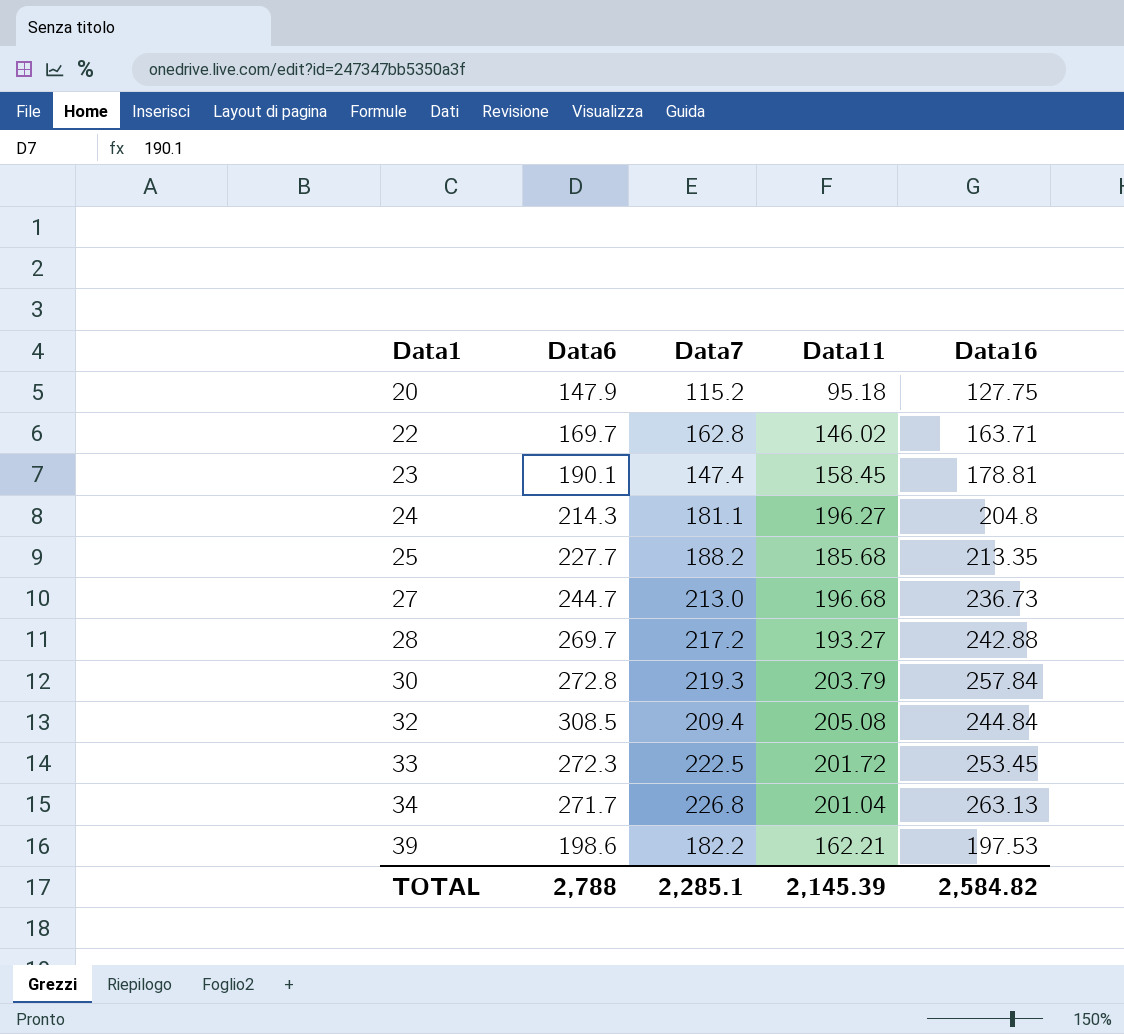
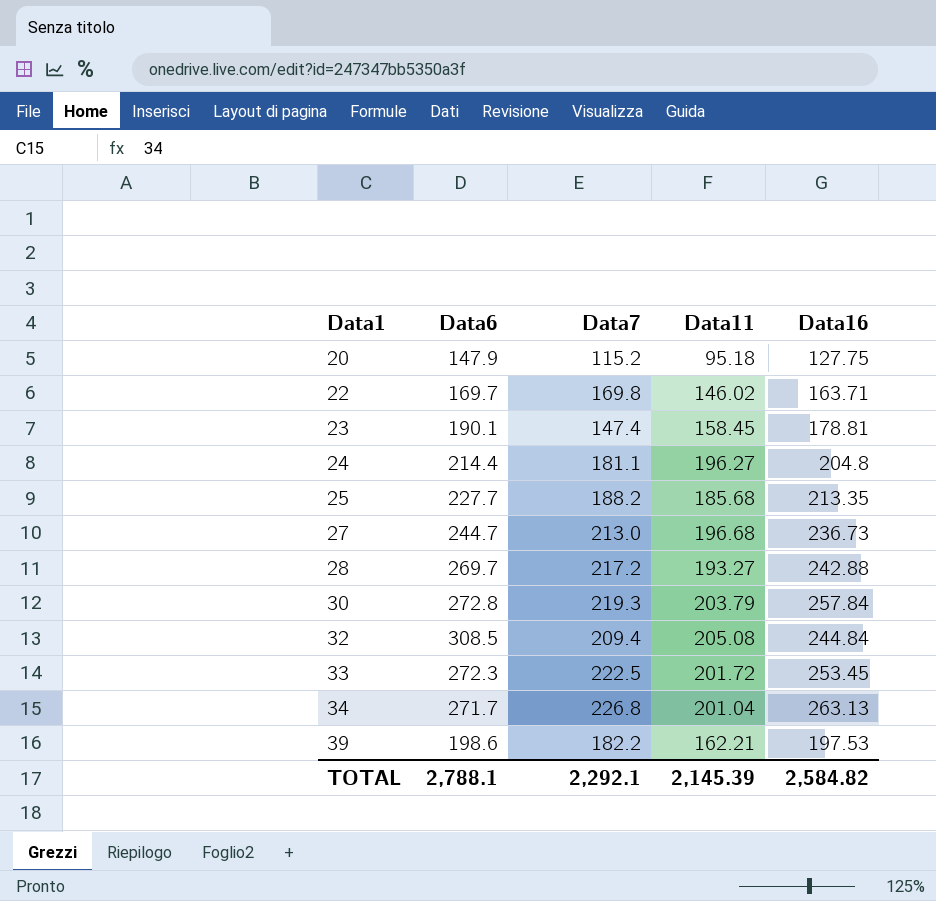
22 | Data7: 162.8 -> 169.8
24 | Data6: 214.3 -> 214.4
TOTAL | Data6: 2,788 -> 2,788.1
TOTAL | Data7: 2,285.1 -> 2,292.1

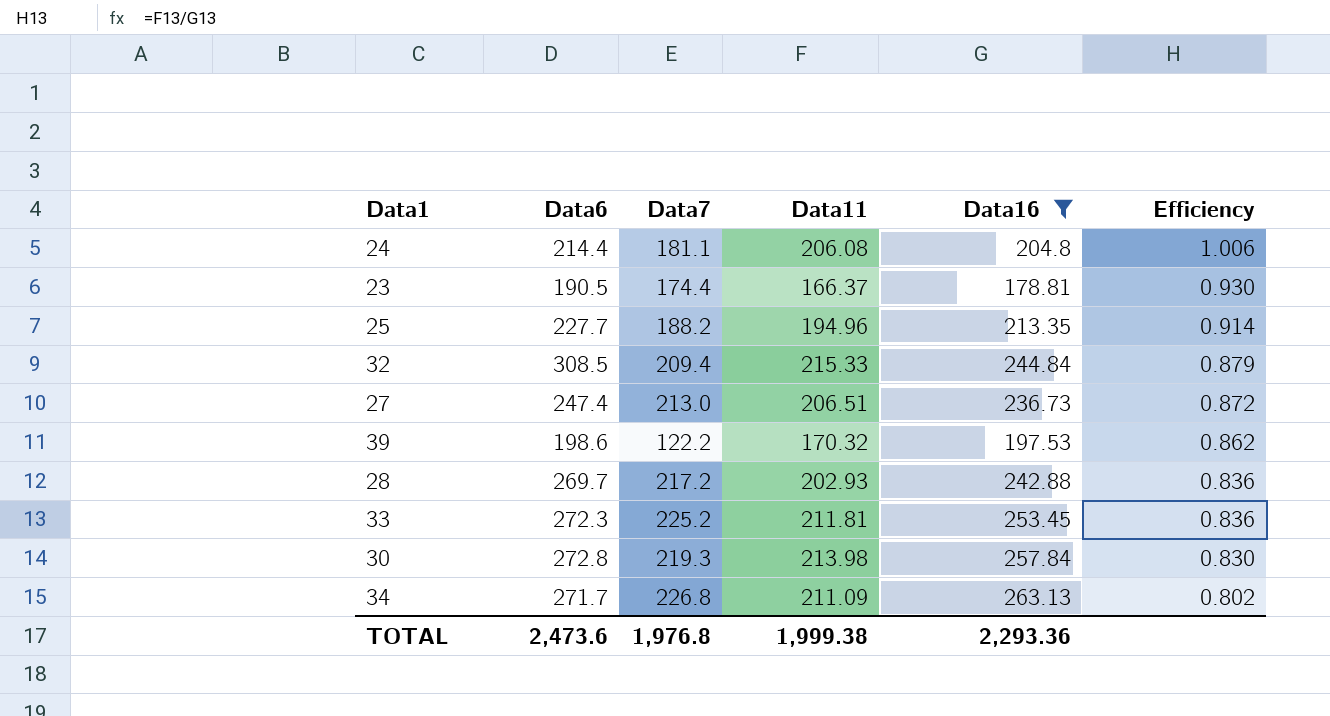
filter: none -> Data16 >= 178.81
row order: Data1 ascending -> Efficiency descending
column Efficiency | formula: none -> [Data11] / [Data16]
24 | Data11: 196.27 -> 206.08
23 | Data6: 190.1 -> 190.5
23 | Data7: 147.4 -> 174.4
23 | Data11: 158.45 -> 166.37
25 | Data11: 185.68 -> 194.96
32 | Data11: 205.08 -> 215.33
27 | Data6: 244.7 -> 247.4
27 | Data11: 196.68 -> 206.51
39 | Data7: 182.2 -> 122.2
39 | Data11: 162.21 -> 170.32
28 | Data11: 193.27 -> 202.93
33 | Data7: 222.5 -> 225.2
33 | Data11: 201.72 -> 211.81
30 | Data11: 203.79 -> 213.98
34 | Data11: 201.04 -> 211.09
TOTAL | Data6: 2,788.1 -> 2,473.6
TOTAL | Data7: 2,292.1 -> 1,976.8
TOTAL | Data11: 2,145.39 -> 1,999.38
TOTAL | Data16: 2,584.82 -> 2,293.36

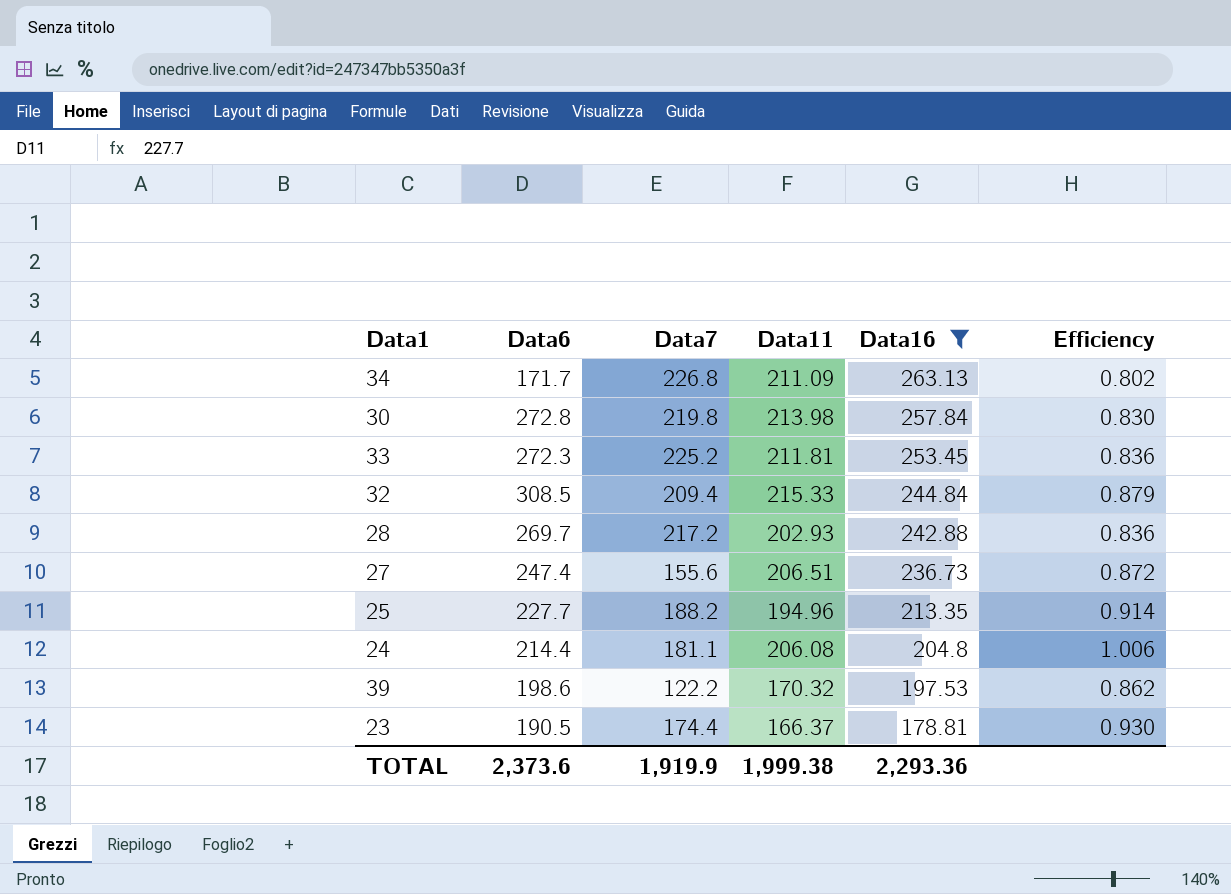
row order: Efficiency descending -> Data16 descending
34 | Data6: 271.7 -> 171.7
30 | Data7: 219.3 -> 219.8
27 | Data7: 213.0 -> 155.6
TOTAL | Data6: 2,473.6 -> 2,373.6
TOTAL | Data7: 1,976.8 -> 1,919.9

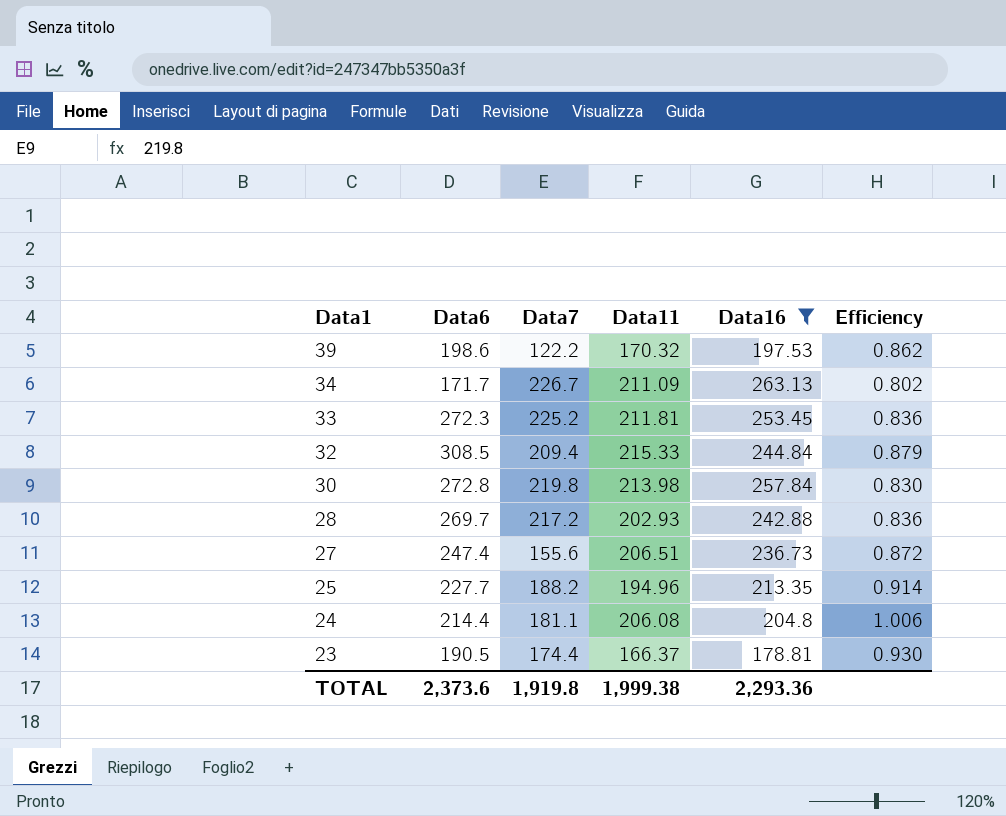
row order: Data16 descending -> Data1 descending
34 | Data7: 226.8 -> 226.7
TOTAL | Data7: 1,919.9 -> 1,919.8

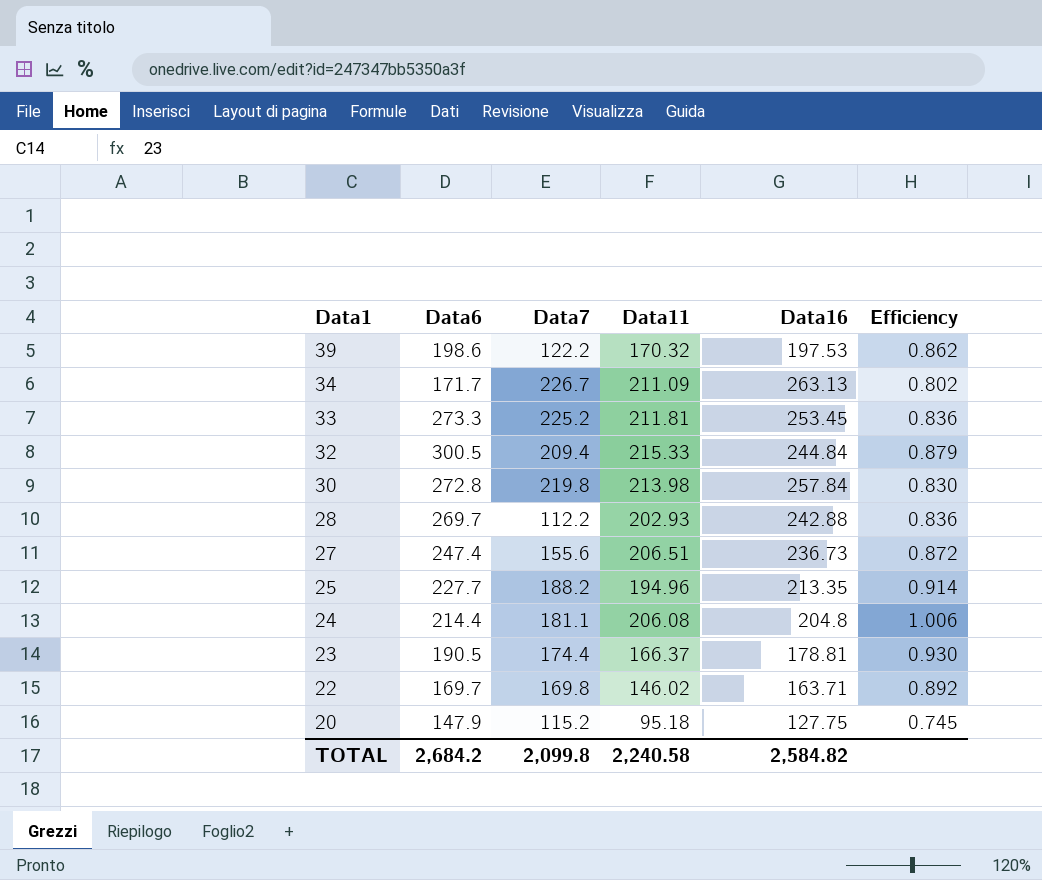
filter: Data16 >= 178.81 -> none
33 | Data6: 272.3 -> 273.3
32 | Data6: 308.5 -> 300.5
28 | Data7: 217.2 -> 112.2
TOTAL | Data6: 2,373.6 -> 2,684.2
TOTAL | Data7: 1,919.8 -> 2,099.8
TOTAL | Data11: 1,999.38 -> 2,240.58
TOTAL | Data16: 2,293.36 -> 2,584.82

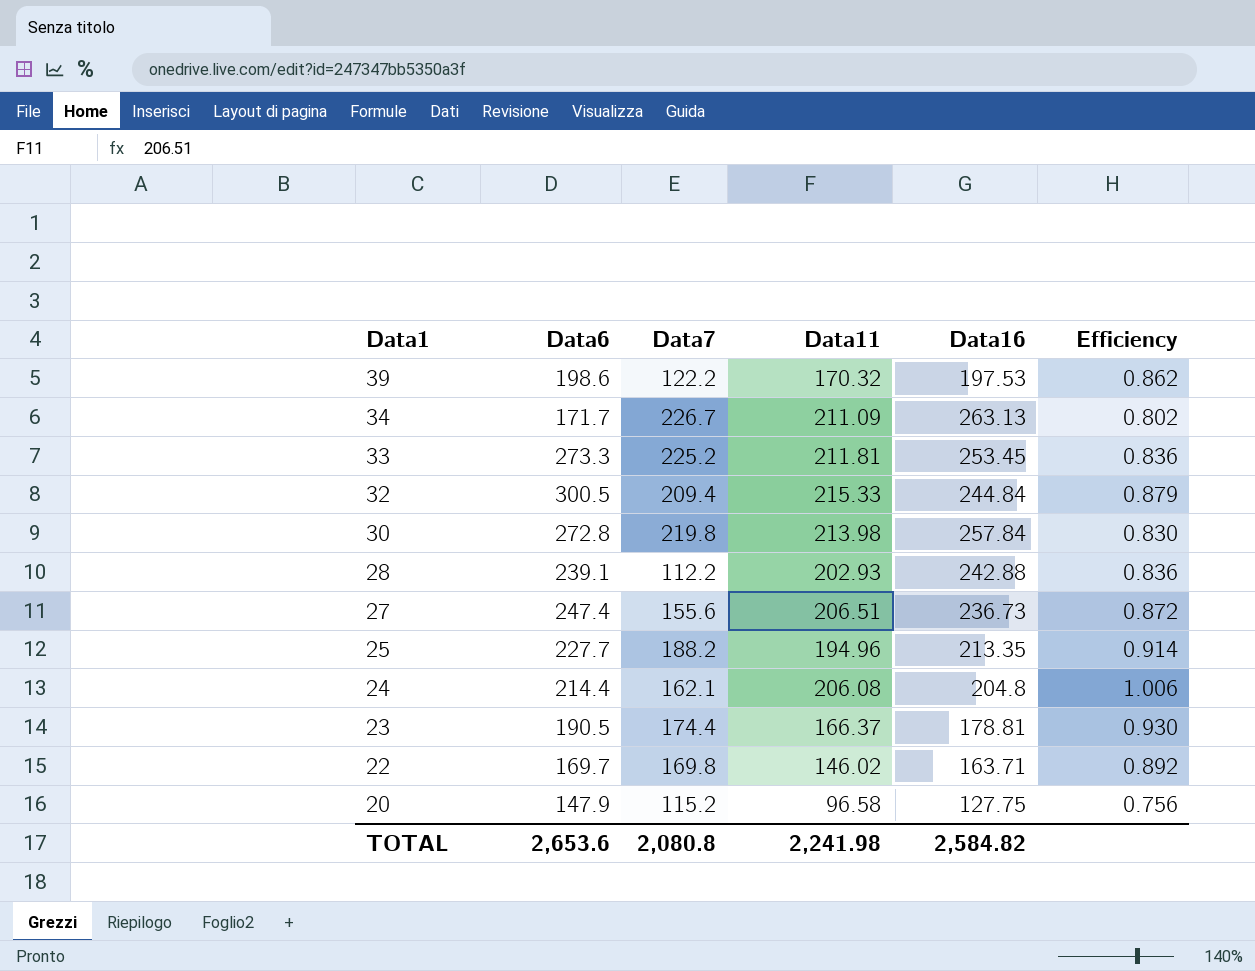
28 | Data6: 269.7 -> 239.1
24 | Data7: 181.1 -> 162.1
20 | Data11: 95.18 -> 96.58
20 | Efficiency: 0.745 -> 0.756
TOTAL | Data6: 2,684.2 -> 2,653.6
TOTAL | Data7: 2,099.8 -> 2,080.8
TOTAL | Data11: 2,240.58 -> 2,241.98

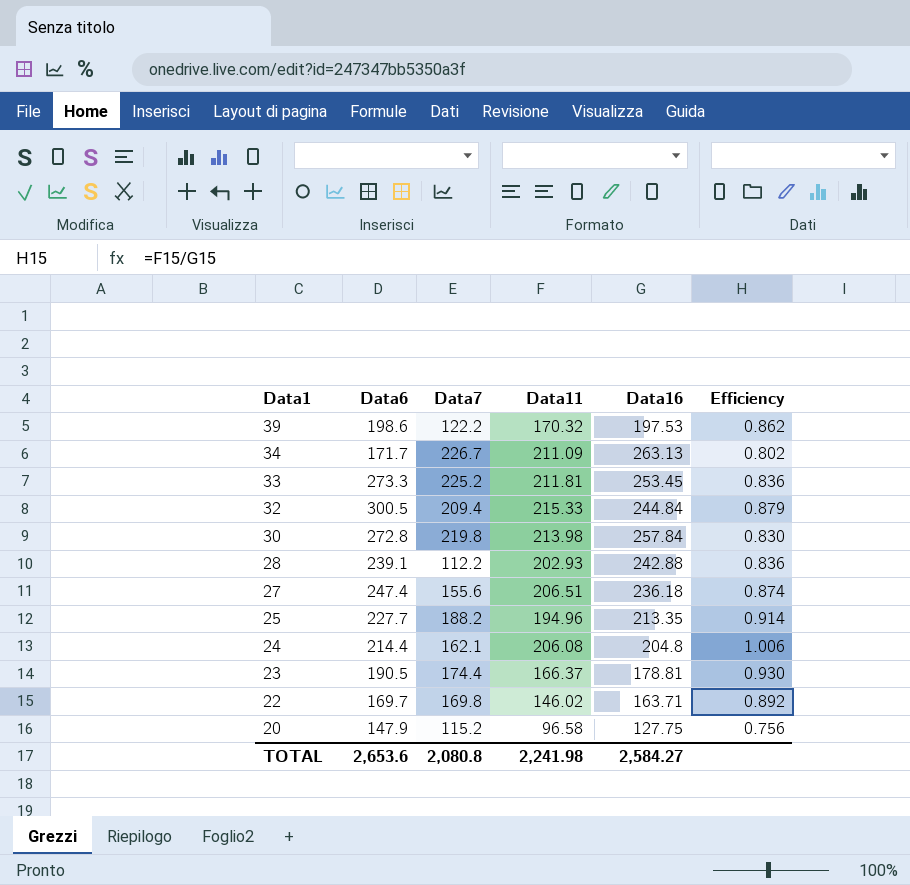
27 | Data16: 236.73 -> 236.18
27 | Efficiency: 0.872 -> 0.874
TOTAL | Data16: 2,584.82 -> 2,584.27

